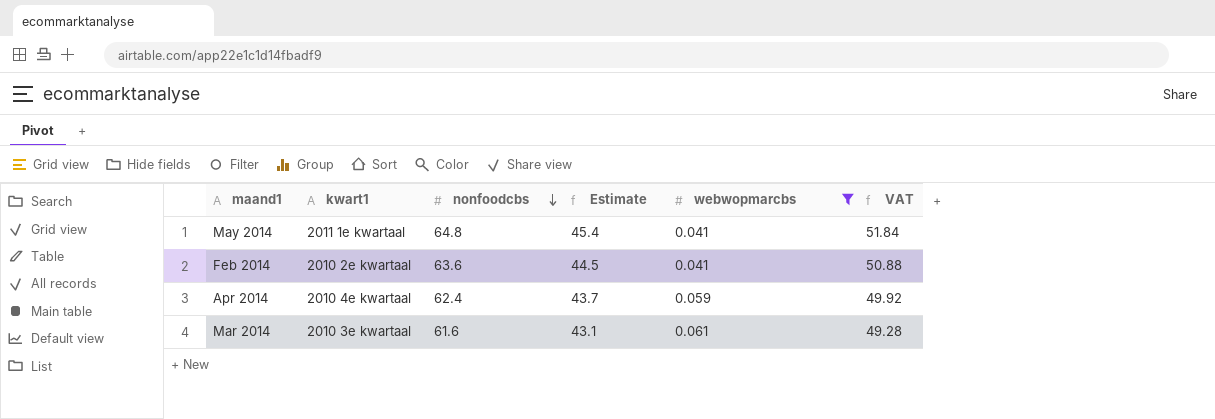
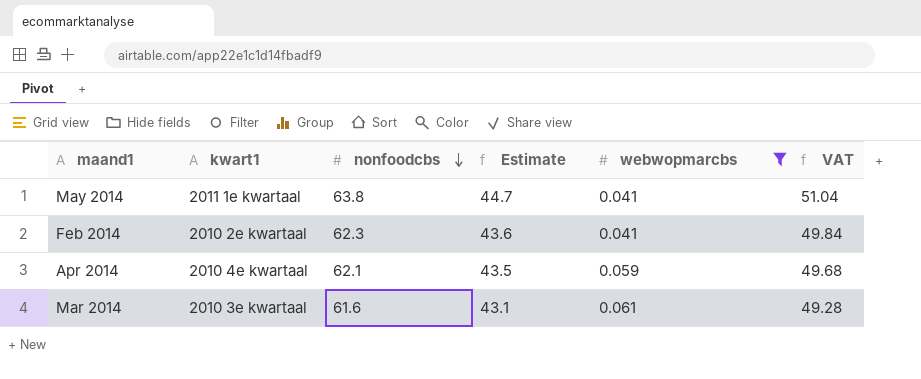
May 2014 | nonfoodcbs: 64.8 -> 63.8
May 2014 | Estimate: 45.4 -> 44.7
May 2014 | VAT: 51.84 -> 51.04
Feb 2014 | nonfoodcbs: 63.6 -> 62.3
Feb 2014 | Estimate: 44.5 -> 43.6
Feb 2014 | VAT: 50.88 -> 49.84
Apr 2014 | nonfoodcbs: 62.4 -> 62.1
Apr 2014 | Estimate: 43.7 -> 43.5
Apr 2014 | VAT: 49.92 -> 49.68

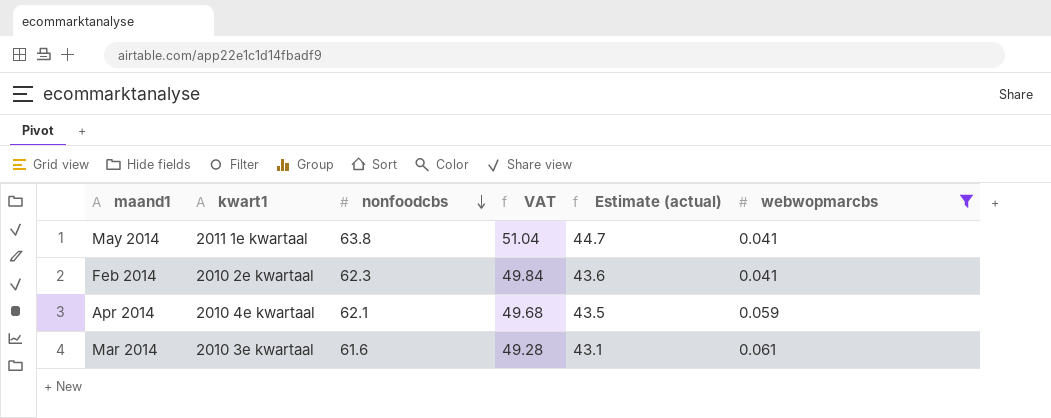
column VAT | position: 6 -> 4
column name: Estimate -> Estimate (actual)

